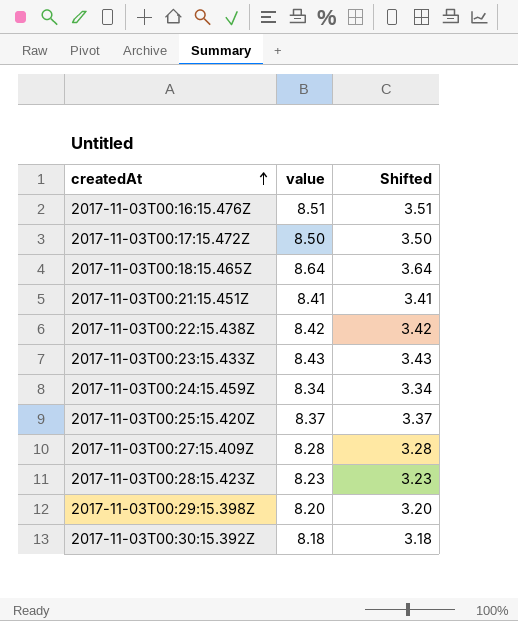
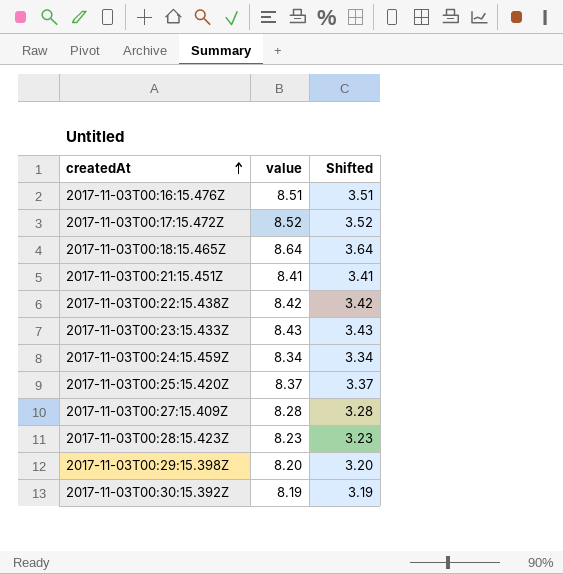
2017-11-03T00:17:15.472Z | value: 8.50 -> 8.52
2017-11-03T00:17:15.472Z | Shifted: 3.50 -> 3.52
2017-11-03T00:30:15.392Z | value: 8.18 -> 8.19
2017-11-03T00:30:15.392Z | Shifted: 3.18 -> 3.19

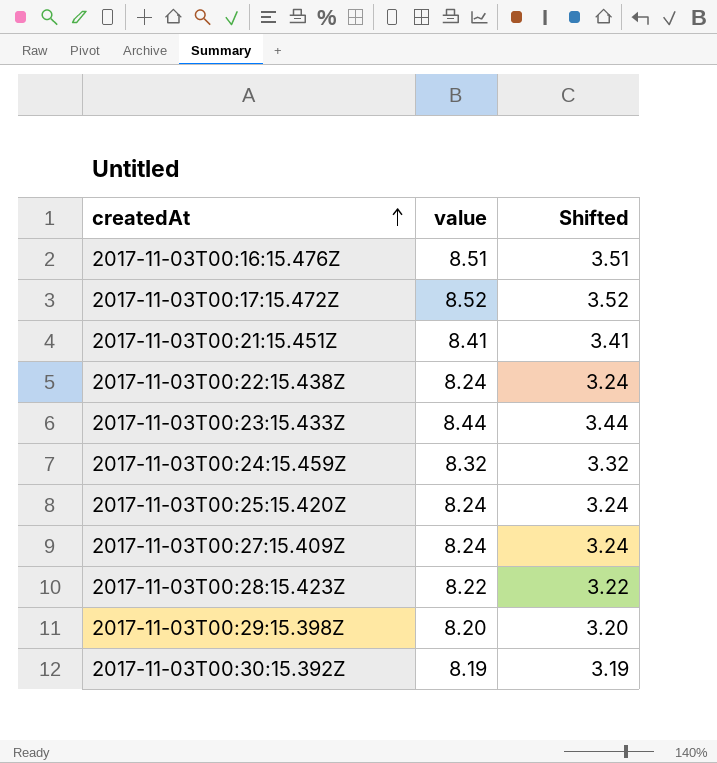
row 2017-11-03T00:18:15.465Z: 8.64 | 3.64 -> none
2017-11-03T00:22:15.438Z | value: 8.42 -> 8.24
2017-11-03T00:22:15.438Z | Shifted: 3.42 -> 3.24
2017-11-03T00:23:15.433Z | value: 8.43 -> 8.44
2017-11-03T00:23:15.433Z | Shifted: 3.43 -> 3.44
2017-11-03T00:24:15.459Z | value: 8.34 -> 8.32
2017-11-03T00:24:15.459Z | Shifted: 3.34 -> 3.32
2017-11-03T00:25:15.420Z | value: 8.37 -> 8.24
2017-11-03T00:25:15.420Z | Shifted: 3.37 -> 3.24
2017-11-03T00:27:15.409Z | value: 8.28 -> 8.24
2017-11-03T00:27:15.409Z | Shifted: 3.28 -> 3.24
2017-11-03T00:28:15.423Z | value: 8.23 -> 8.22
2017-11-03T00:28:15.423Z | Shifted: 3.23 -> 3.22

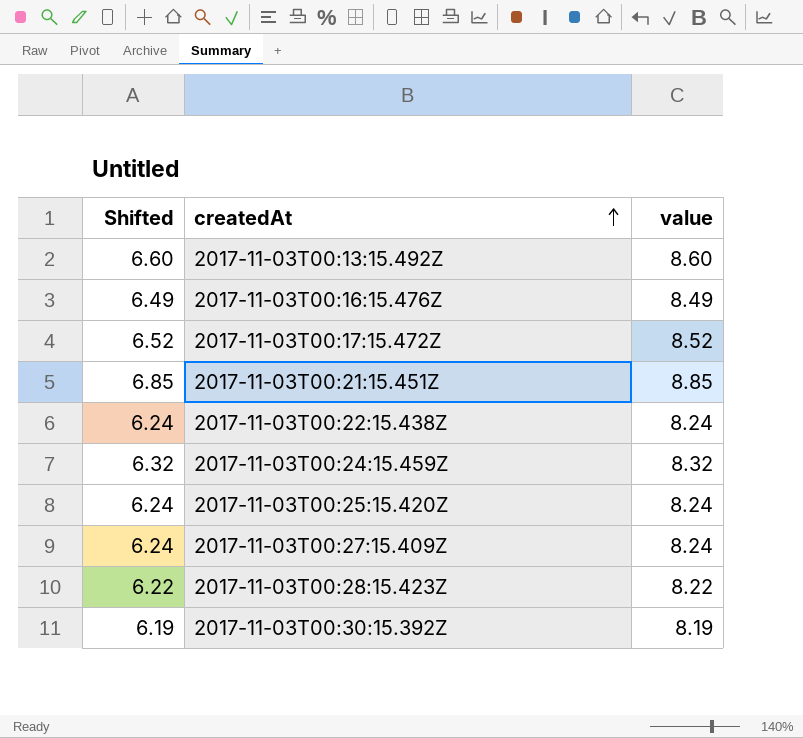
column Shifted | formula: [value] - 5 -> [value] - 2
column Shifted | position: 3 -> 1
row 2017-11-03T00:23:15.433Z: 8.44 | 3.44 -> none
row 2017-11-03T00:29:15.398Z: 8.20 | 3.20 -> none
row 2017-11-03T00:13:15.492Z: none -> 6.60 | 8.60
2017-11-03T00:16:15.476Z | value: 8.51 -> 8.49
2017-11-03T00:21:15.451Z | value: 8.41 -> 8.85

